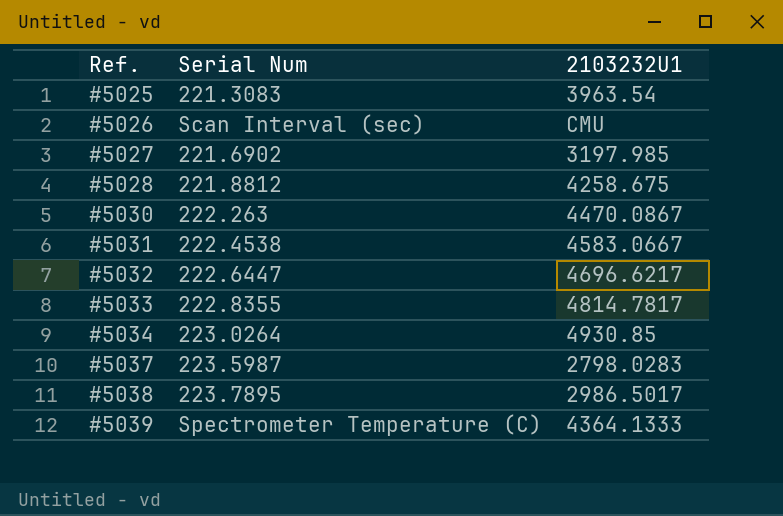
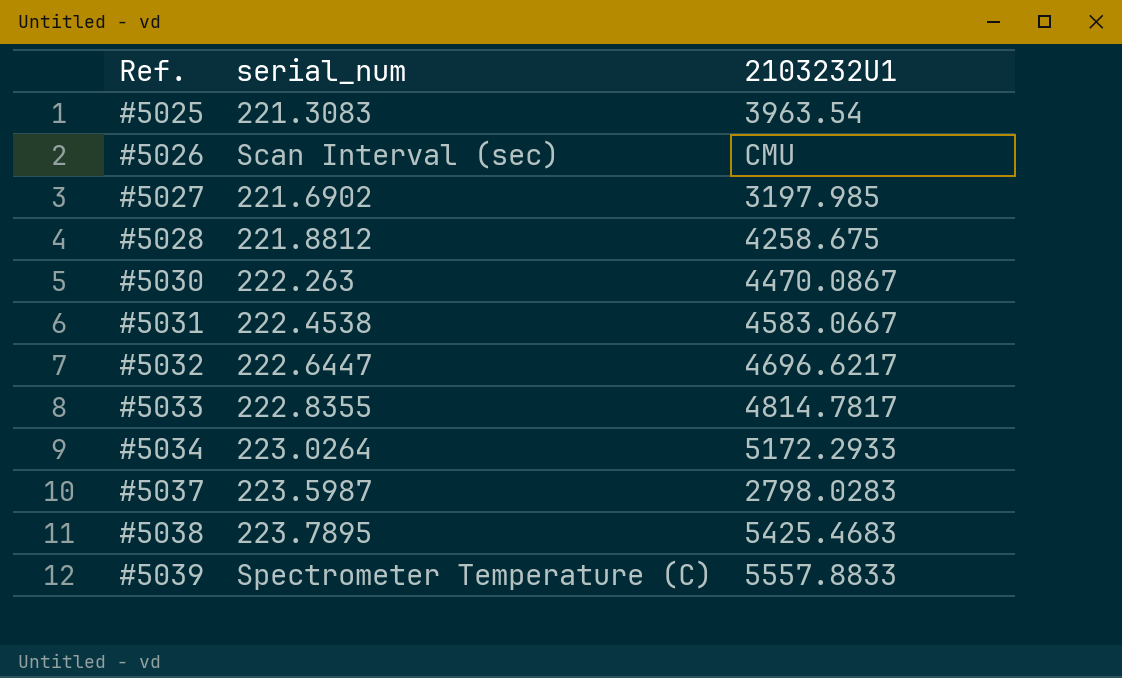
column name: Serial Num -> serial_num
#5034 | 2103232U1: 4930.85 -> 5172.2933
#5038 | 2103232U1: 2986.5017 -> 5425.4683
#5039 | 2103232U1: 4364.1333 -> 5557.8833

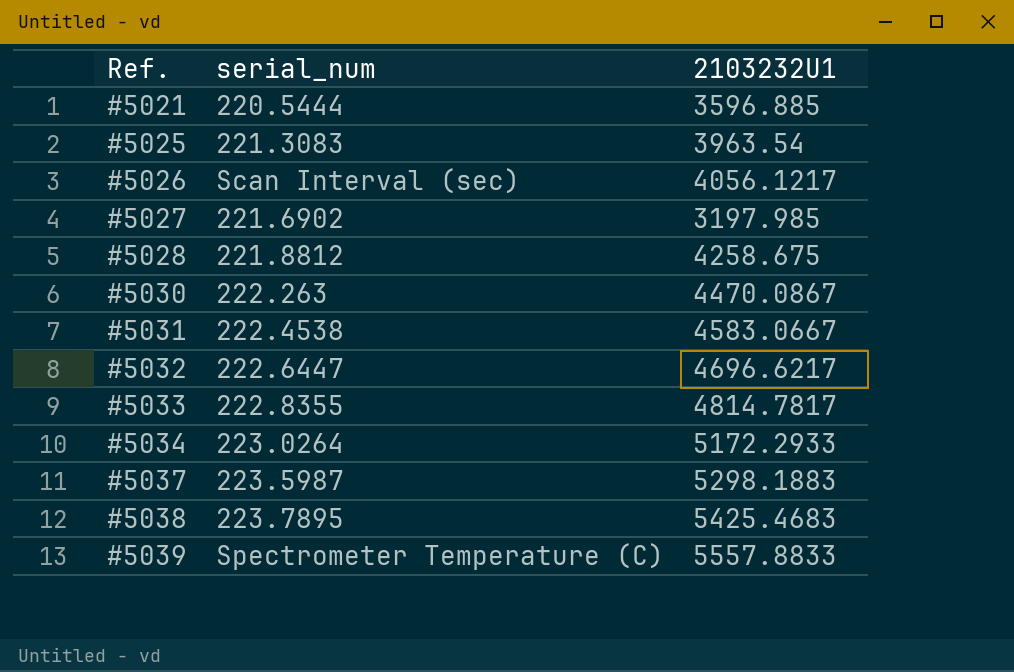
row #5021: none -> 220.5444 | 3596.885
#5026 | 2103232U1: CMU -> 4056.1217
#5037 | 2103232U1: 2798.0283 -> 5298.1883

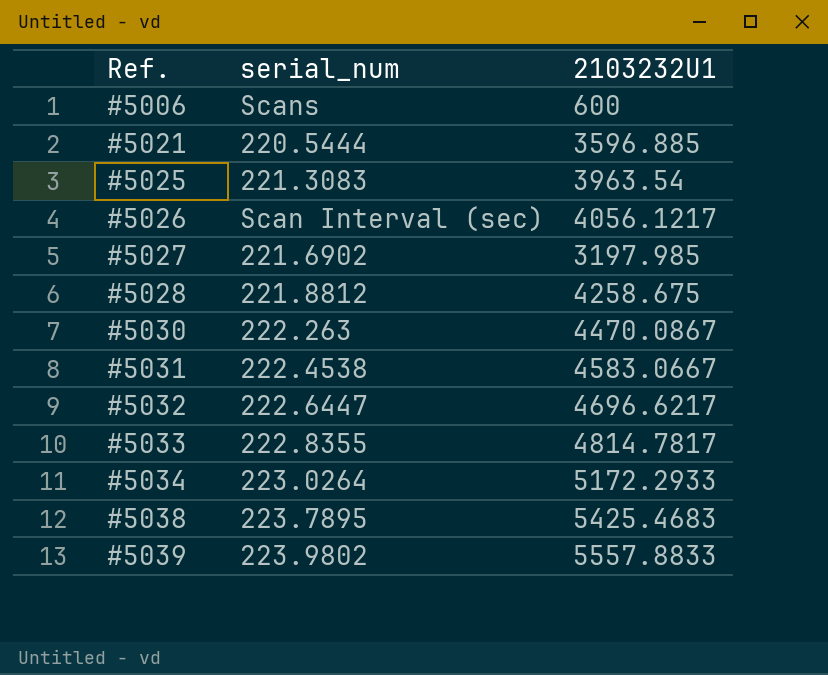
row #5037: 223.5987 | 5298.1883 -> none
row #5006: none -> Scans | 600
#5039 | serial_num: Spectrometer Temperature (C) -> 223.9802

